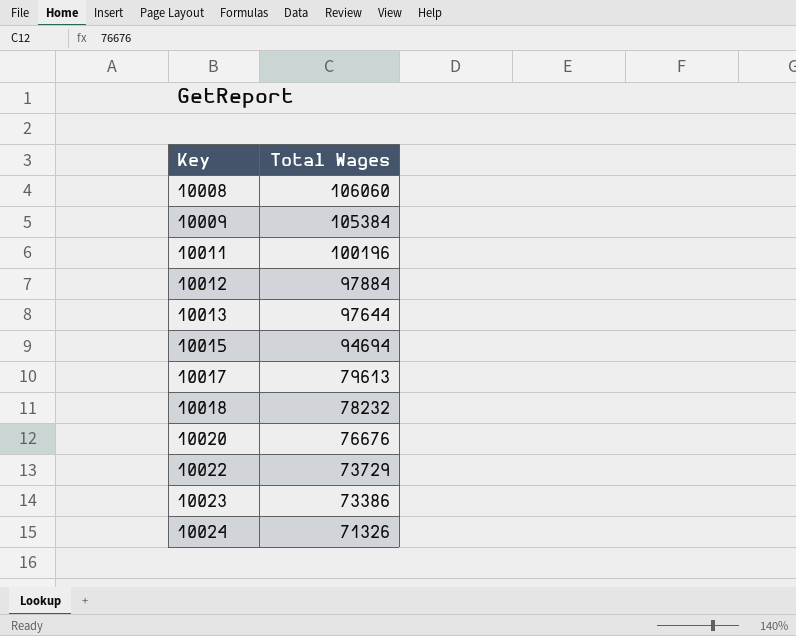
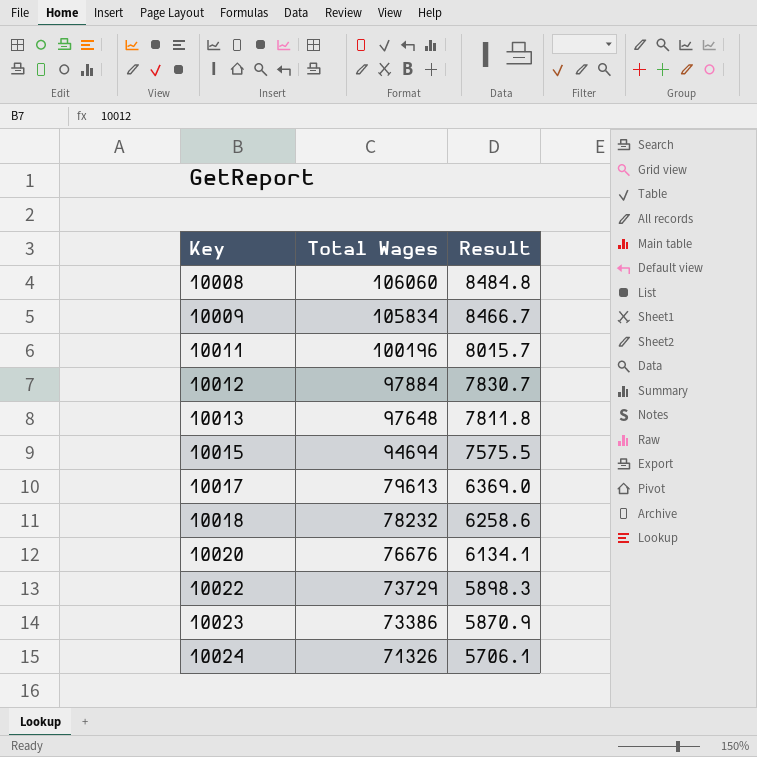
column Result | formula: none -> [Total Wages] * 0.08
10009 | Total Wages: 105384 -> 105834
10013 | Total Wages: 97644 -> 97648

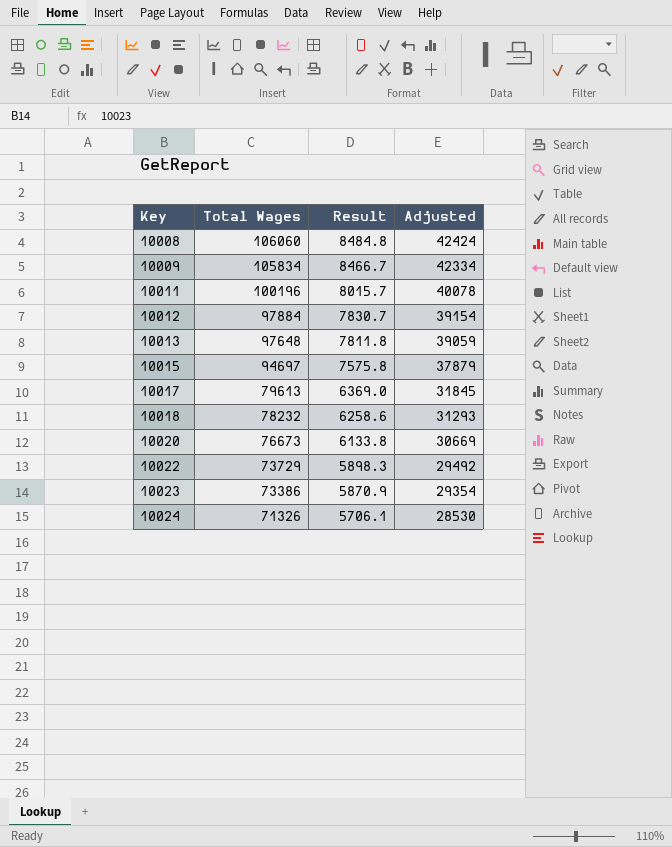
column Adjusted | formula: none -> [Total Wages] * 0.4
10015 | Total Wages: 94694 -> 94697
10015 | Result: 7575.5 -> 7575.8
10020 | Total Wages: 76676 -> 76673
10020 | Result: 6134.1 -> 6133.8

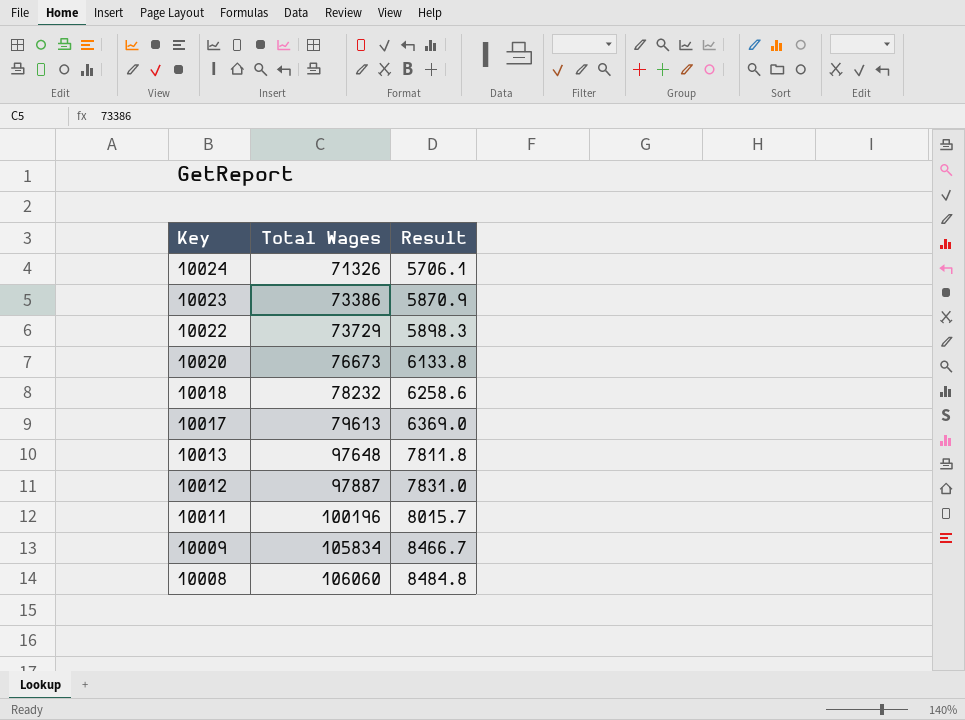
row order: Key ascending -> Key descending
column Adjusted | formula: [Total Wages] * 0.4 -> none
row 10015: 94697 | 7575.8 | 37879 -> none
10012 | Total Wages: 97884 -> 97887
10012 | Result: 7830.7 -> 7831.0

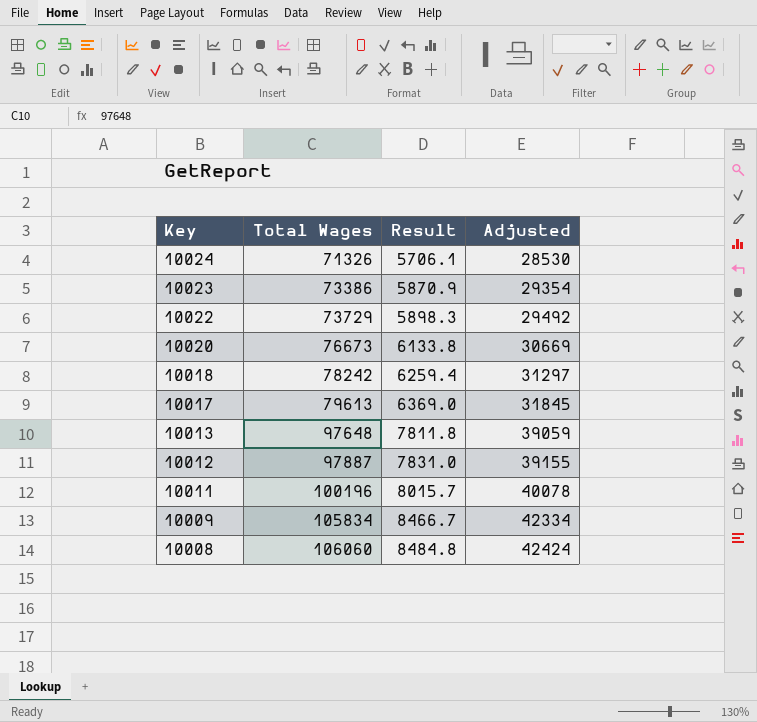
column Adjusted | formula: none -> [Total Wages] * 0.4
10018 | Total Wages: 78232 -> 78242
10018 | Result: 6258.6 -> 6259.4

